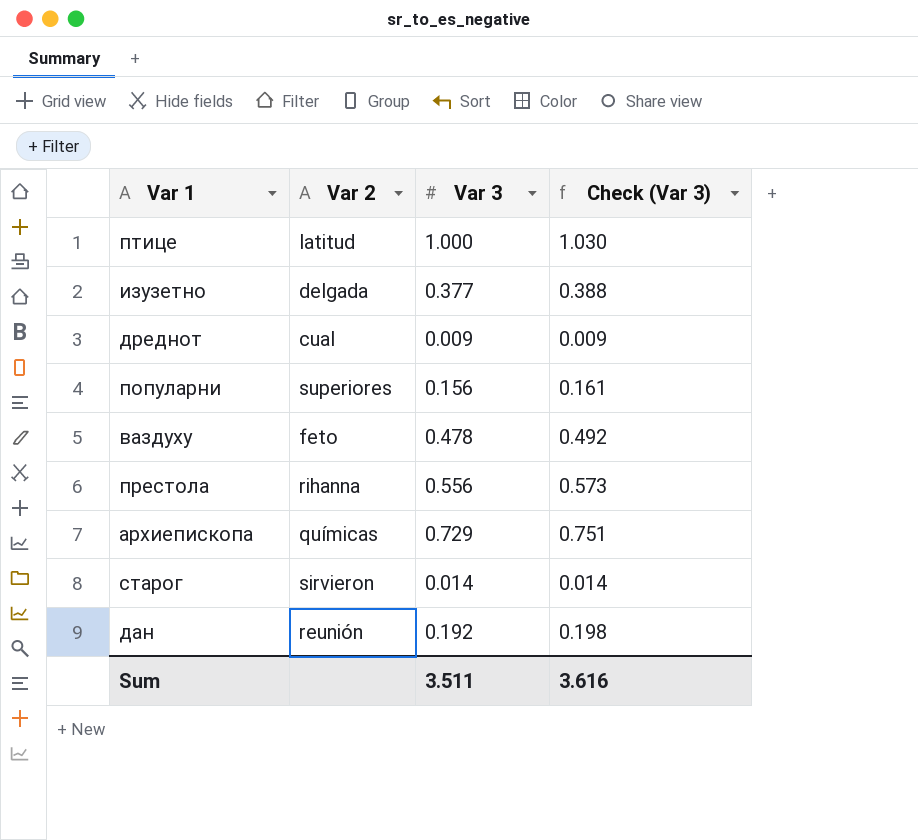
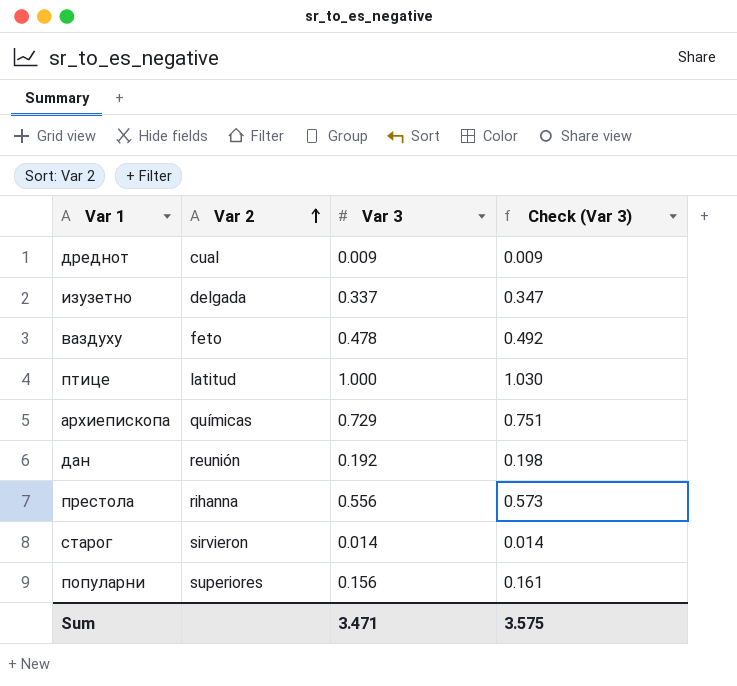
row order: none -> Var 2 ascending
изузетно | Var 3: 0.377 -> 0.337
изузетно | Check (Var 3): 0.388 -> 0.347
Sum | Var 3: 3.511 -> 3.471
Sum | Check (Var 3): 3.616 -> 3.575

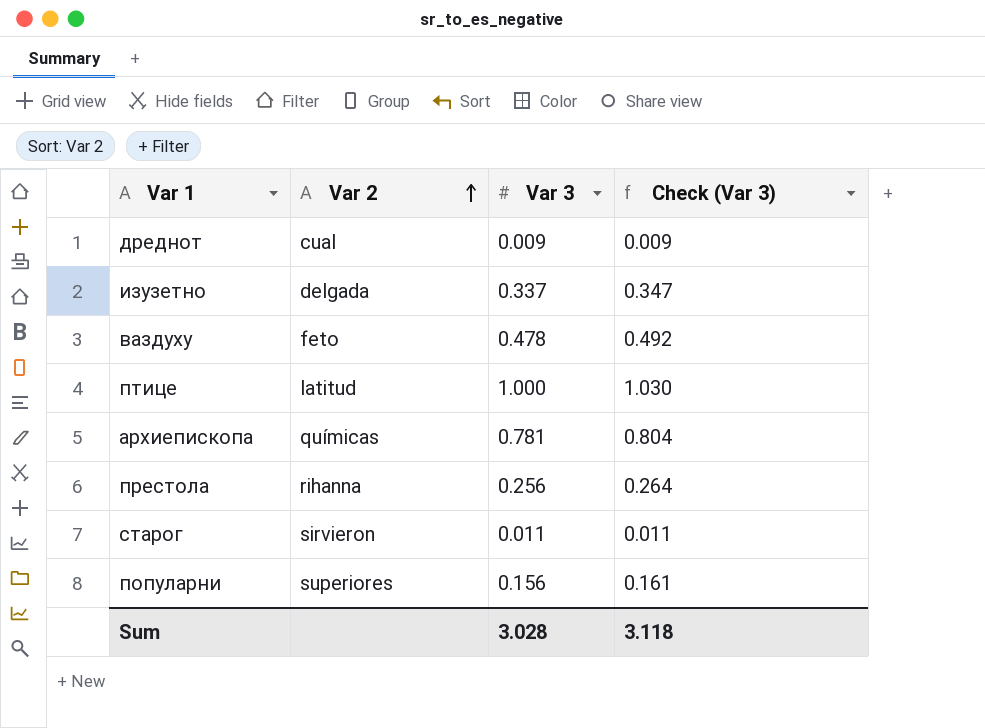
row дан: reunión | 0.192 | 0.198 -> none
архиепископа | Var 3: 0.729 -> 0.781
архиепископа | Check (Var 3): 0.751 -> 0.804
престола | Var 3: 0.556 -> 0.256
престола | Check (Var 3): 0.573 -> 0.264
старог | Var 3: 0.014 -> 0.011
старог | Check (Var 3): 0.014 -> 0.011
Sum | Var 3: 3.471 -> 3.028
Sum | Check (Var 3): 3.575 -> 3.118

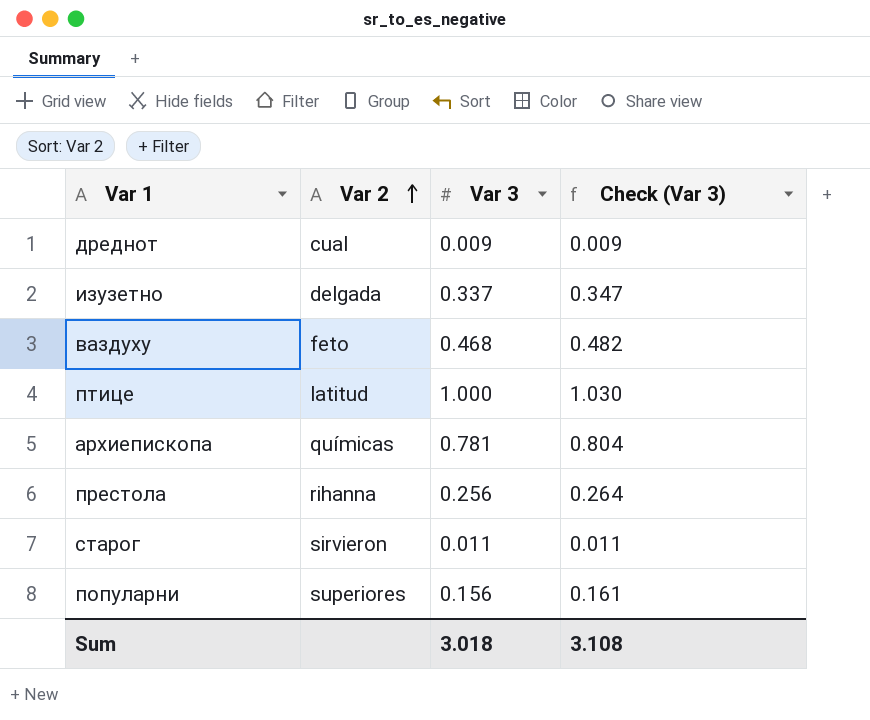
ваздуху | Var 3: 0.478 -> 0.468
ваздуху | Check (Var 3): 0.492 -> 0.482
Sum | Var 3: 3.028 -> 3.018
Sum | Check (Var 3): 3.118 -> 3.108

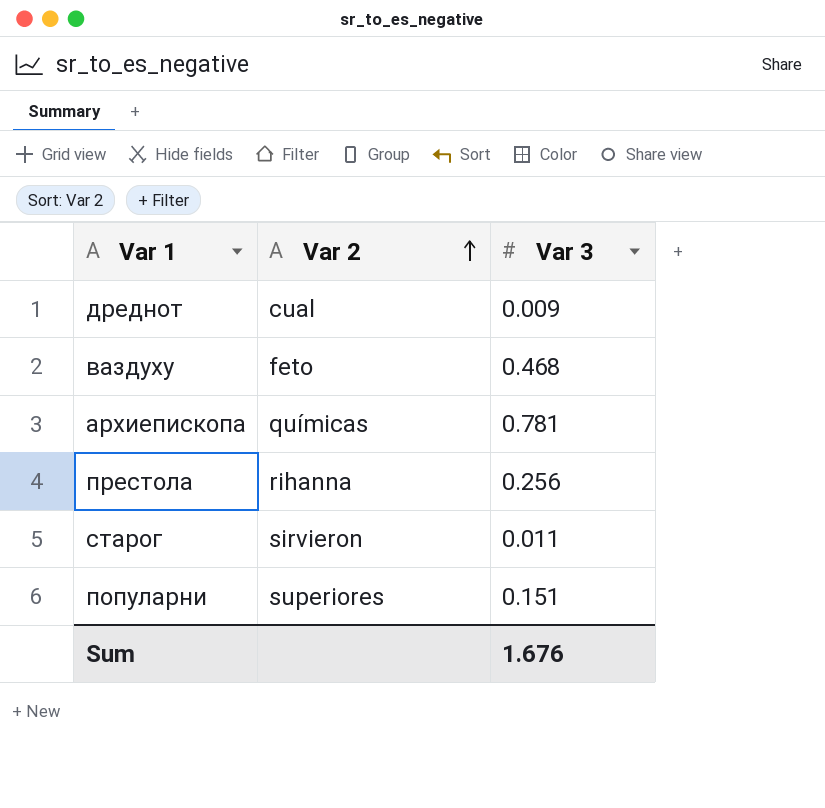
column Check (Var 3) | formula: [Var 3] * 1.03 -> none
row изузетно: delgada | 0.337 | 0.347 -> none
row птице: latitud | 1.000 | 1.030 -> none
популарни | Var 3: 0.156 -> 0.151
Sum | Var 3: 3.018 -> 1.676

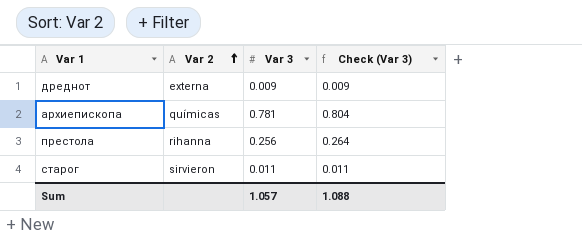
column Check (Var 3) | formula: none -> [Var 3] * 1.03
row ваздуху: feto | 0.468 -> none
row популарни: superiores | 0.151 -> none
дреднот | Var 2: cual -> externa
Sum | Var 3: 1.676 -> 1.057

